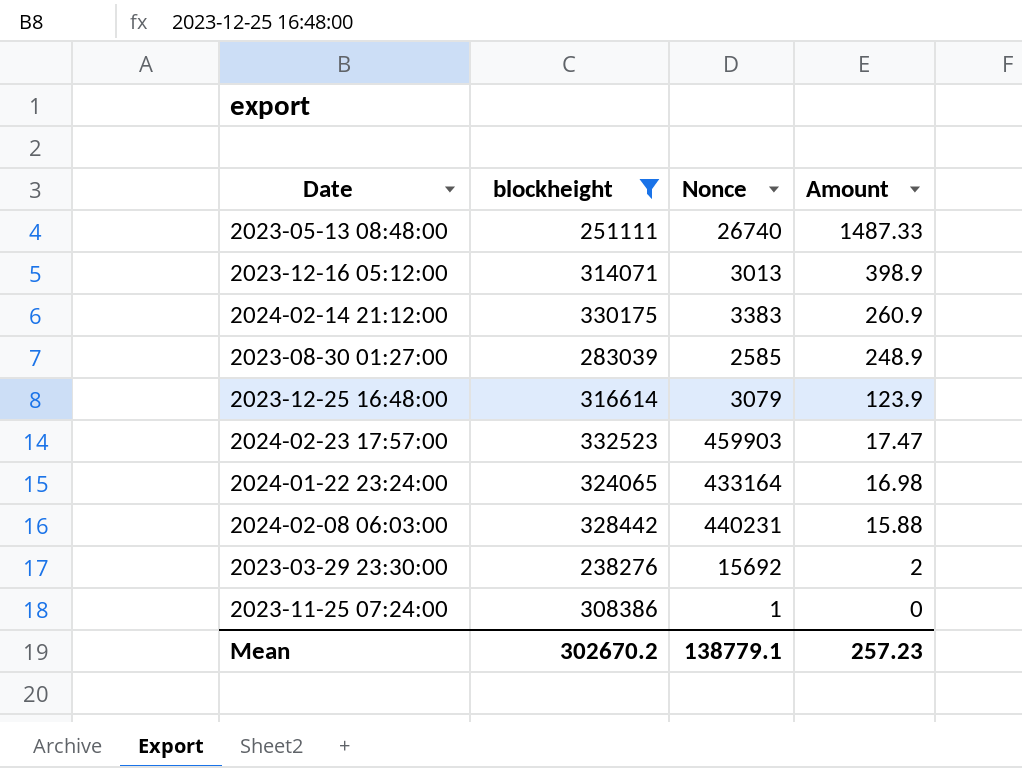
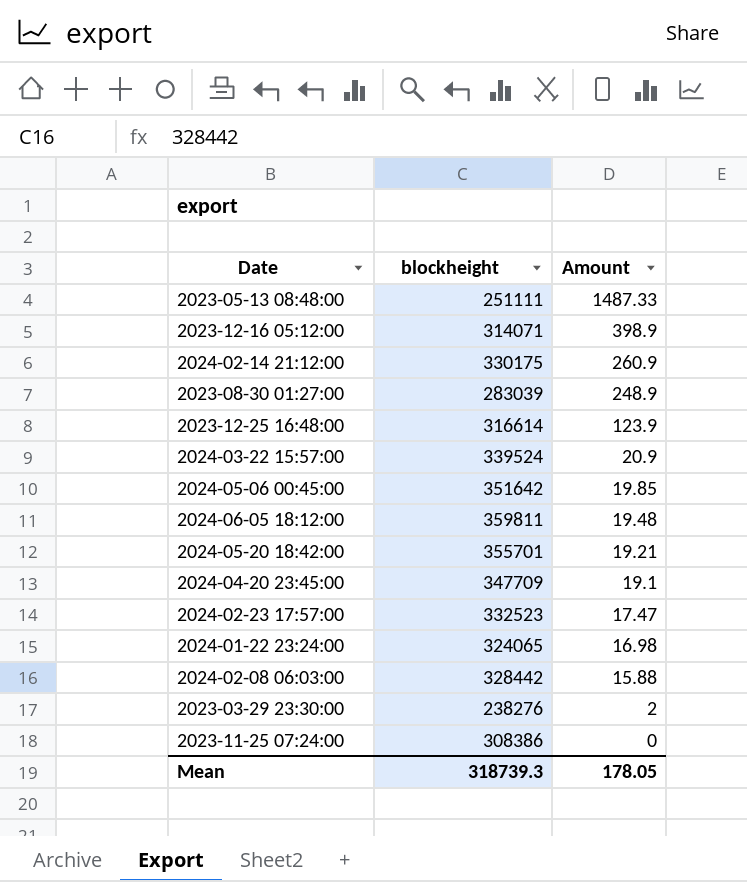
filter: blockheight <= 332523 -> none
column Nonce | position: 3 -> none
Mean | blockheight: 302670.2 -> 318739.3
Mean | Amount: 257.23 -> 178.05

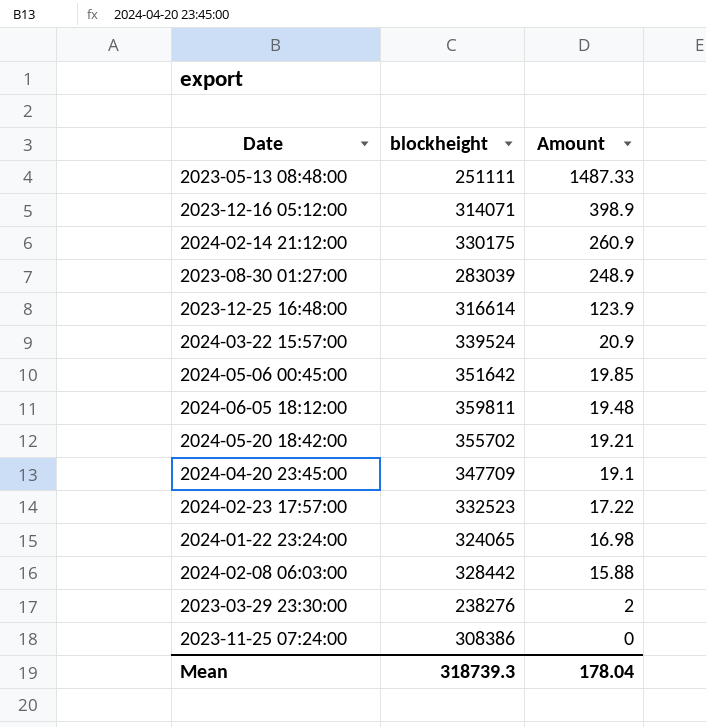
2024-05-20 18:42:00 | blockheight: 355701 -> 355702
2024-02-23 17:57:00 | Amount: 17.47 -> 17.22
Mean | Amount: 178.05 -> 178.04

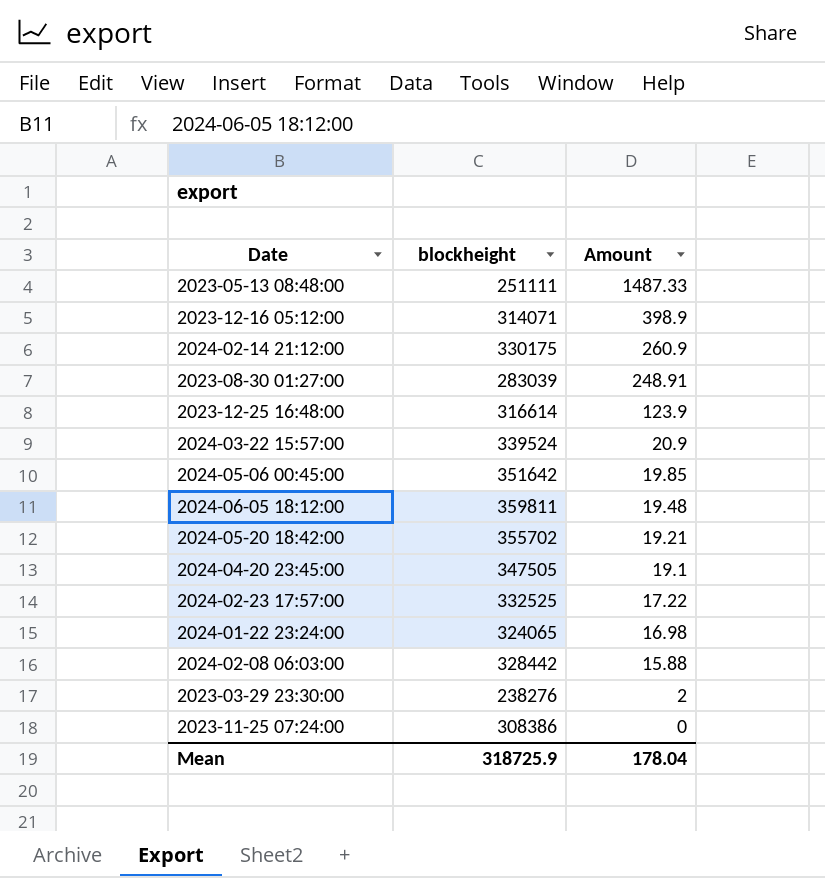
2023-08-30 01:27:00 | Amount: 248.9 -> 248.91
2024-04-20 23:45:00 | blockheight: 347709 -> 347505
2024-02-23 17:57:00 | blockheight: 332523 -> 332525
Mean | blockheight: 318739.3 -> 318725.9

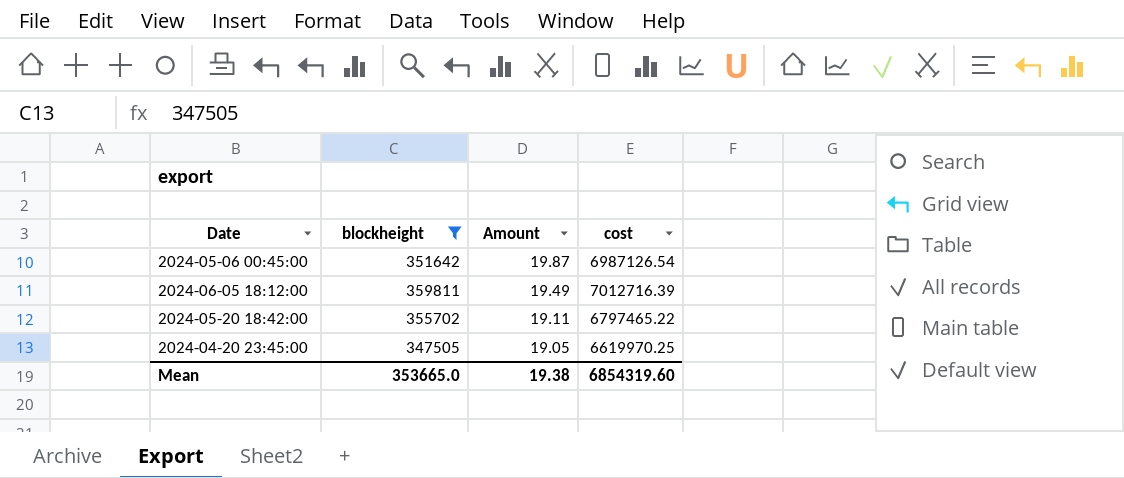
filter: none -> blockheight >= 347505
column cost | formula: none -> [blockheight] * [Amount]
2024-05-06 00:45:00 | Amount: 19.85 -> 19.87
2024-06-05 18:12:00 | Amount: 19.48 -> 19.49
2024-05-20 18:42:00 | Amount: 19.21 -> 19.11
2024-04-20 23:45:00 | Amount: 19.1 -> 19.05
Mean | blockheight: 318725.9 -> 353665.0
Mean | Amount: 178.04 -> 19.38

